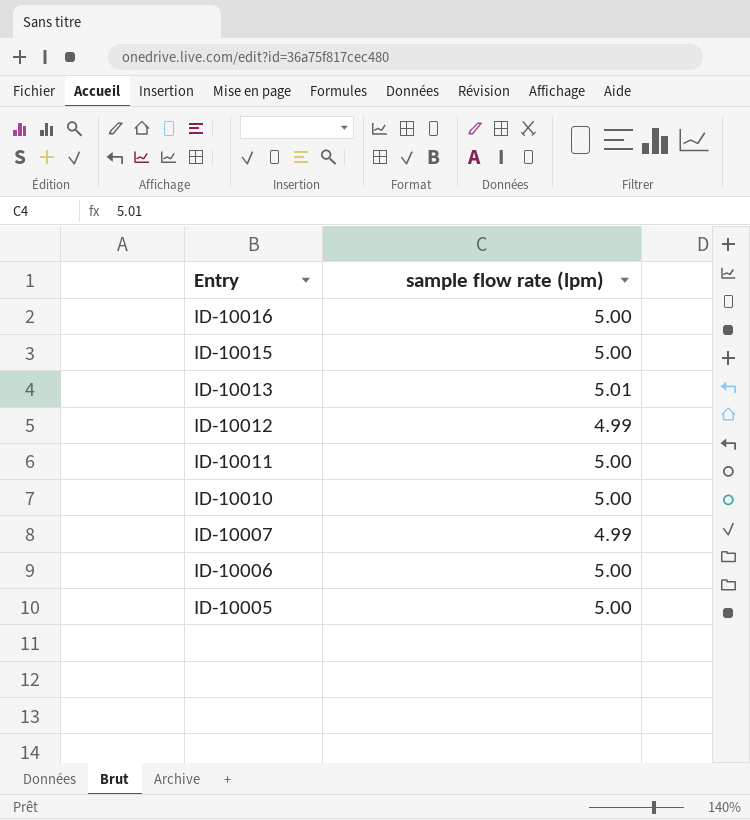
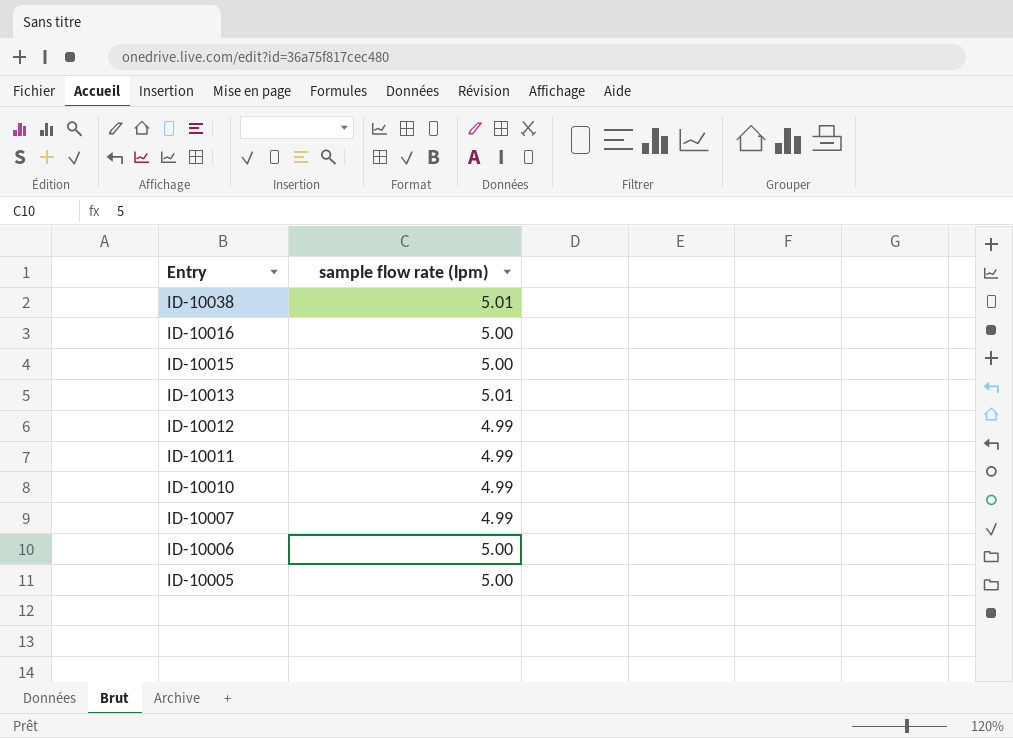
row ID-10038: none -> 5.01
ID-10011 | sample flow rate (lpm): 5.00 -> 4.99
ID-10010 | sample flow rate (lpm): 5.00 -> 4.99

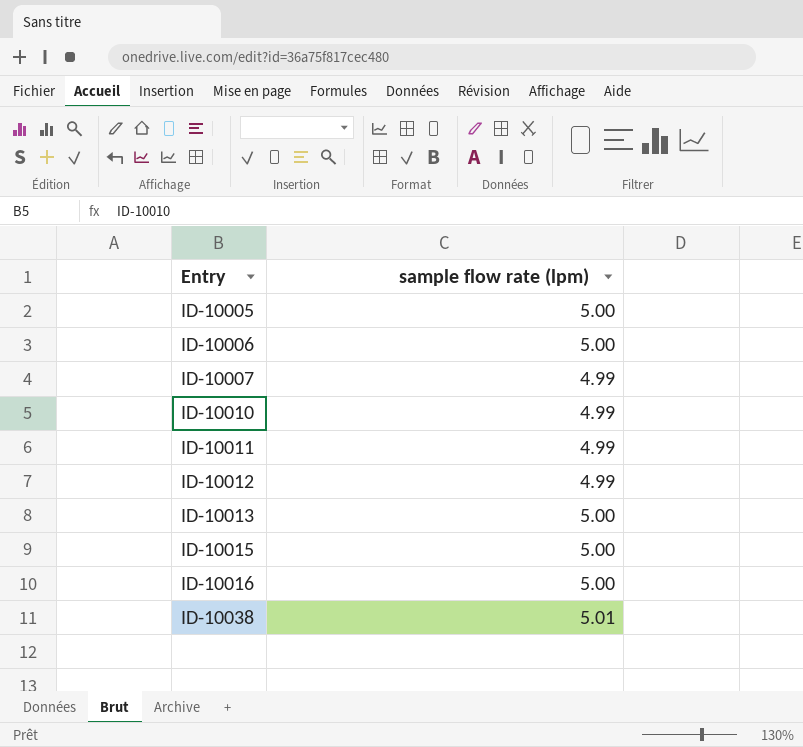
row order: Entry descending -> Entry ascending
ID-10013 | sample flow rate (lpm): 5.01 -> 5.00

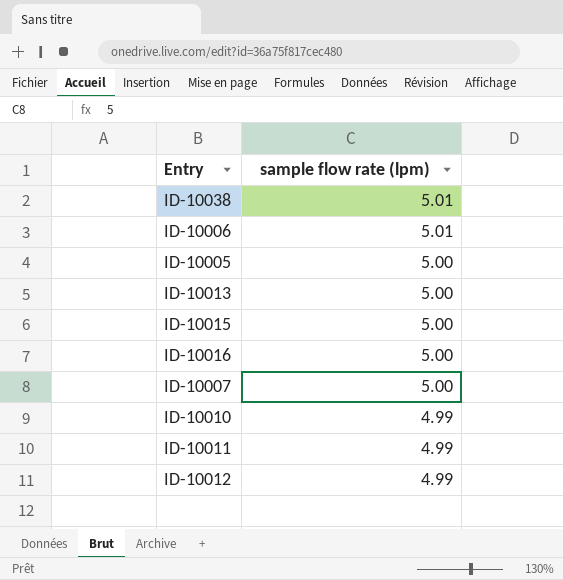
row order: Entry ascending -> sample flow rate (lpm) descending
ID-10006 | sample flow rate (lpm): 5.00 -> 5.01
ID-10007 | sample flow rate (lpm): 4.99 -> 5.00

